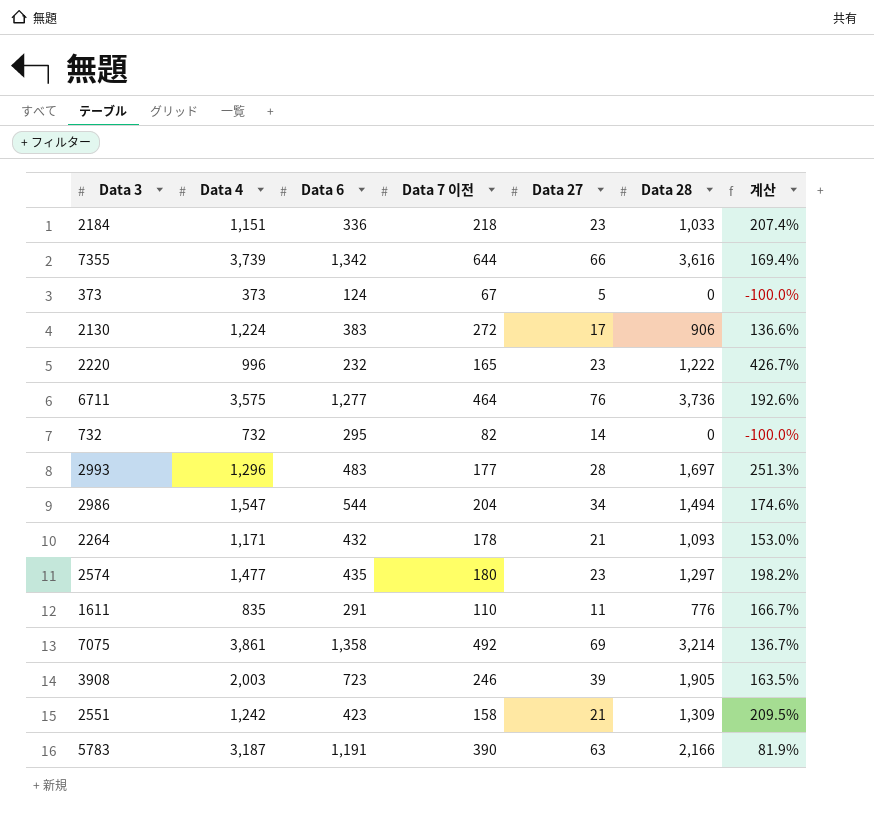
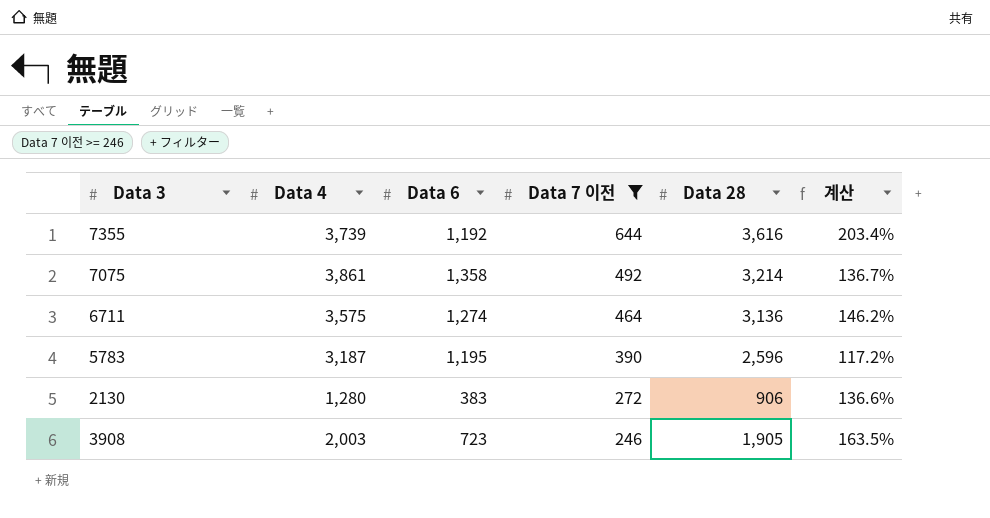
filter: none -> Data 7 이전 >= 246
row order: none -> Data 7 이전 descending
column Data 27 | position: 5 -> none
7355 | Data 6: 1,342 -> 1,192
7355 | 계산: 169.4% -> 203.4%
6711 | Data 6: 1,277 -> 1,274
6711 | Data 28: 3,736 -> 3,136
6711 | 계산: 192.6% -> 146.2%
5783 | Data 6: 1,191 -> 1,195
5783 | Data 28: 2,166 -> 2,596
5783 | 계산: 81.9% -> 117.2%
2130 | Data 4: 1,224 -> 1,280

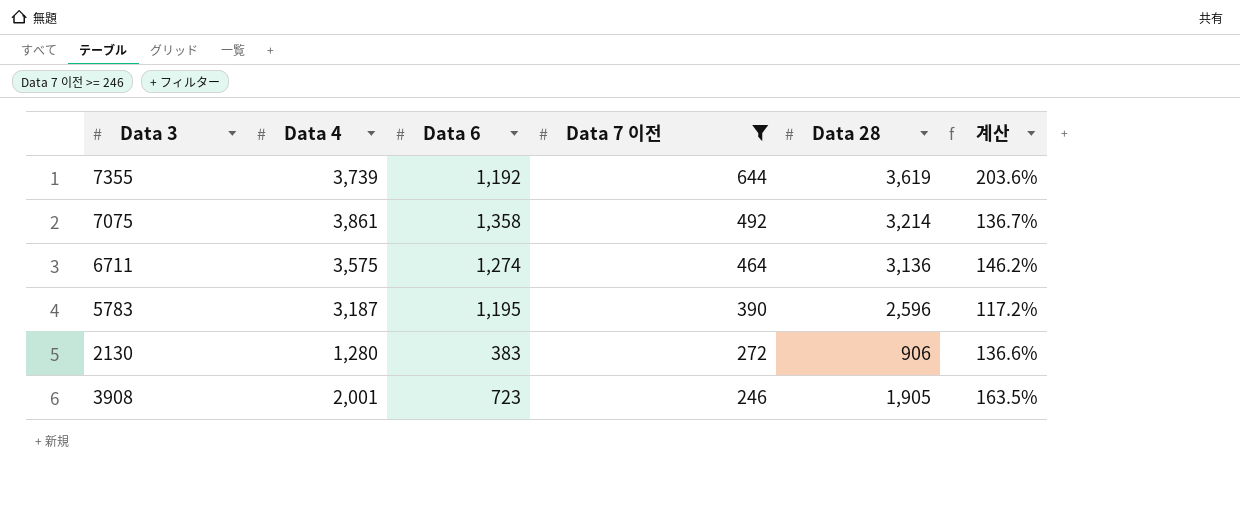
7355 | Data 28: 3,616 -> 3,619
7355 | 계산: 203.4% -> 203.6%
3908 | Data 4: 2,003 -> 2,001

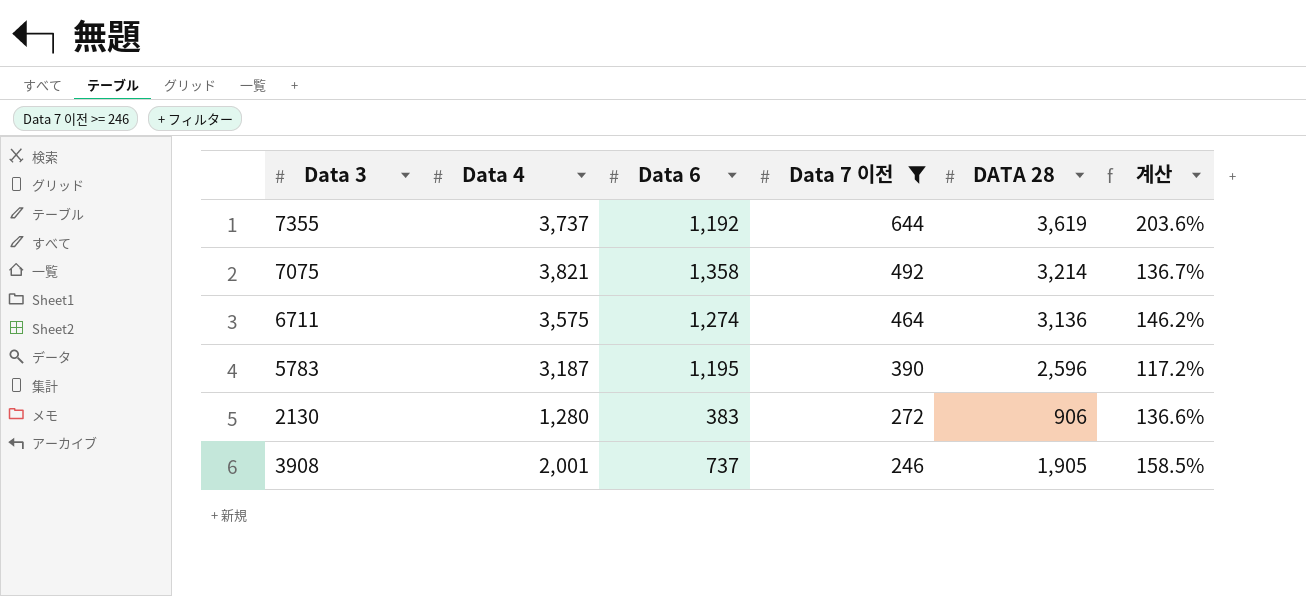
column name: Data 28 -> DATA 28
7355 | Data 4: 3,739 -> 3,737
7075 | Data 4: 3,861 -> 3,821
3908 | Data 6: 723 -> 737
3908 | 계산: 163.5% -> 158.5%

